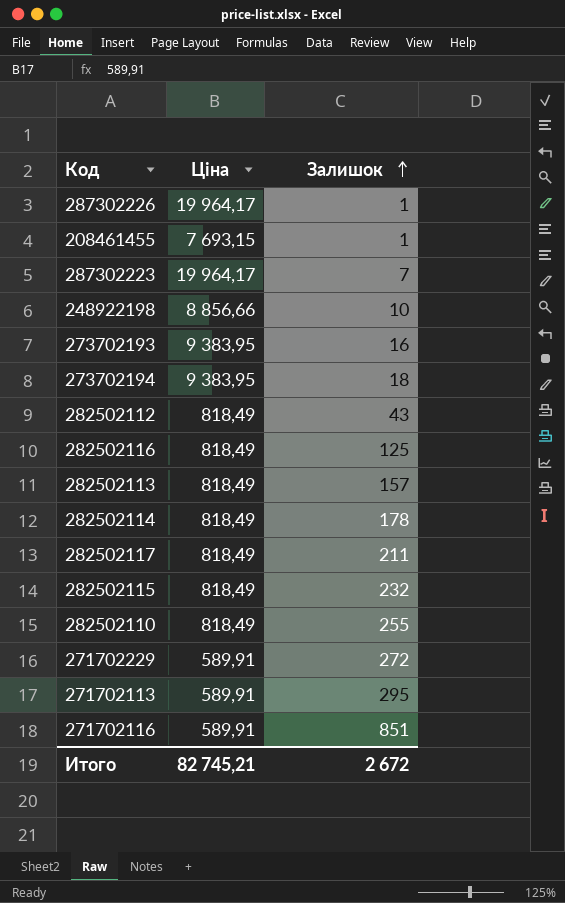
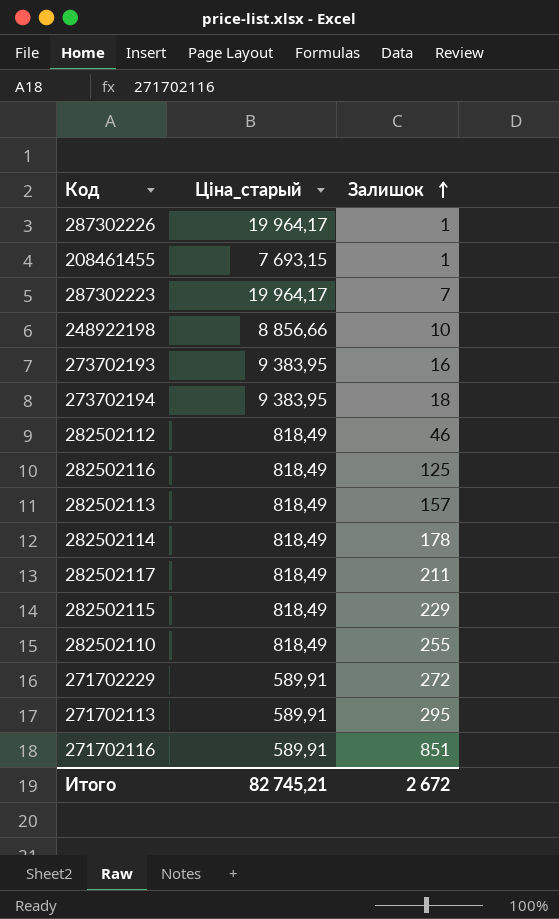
column name: Ціна -> Ціна_старый
282502112 | Залишок: 43 -> 46
282502115 | Залишок: 232 -> 229

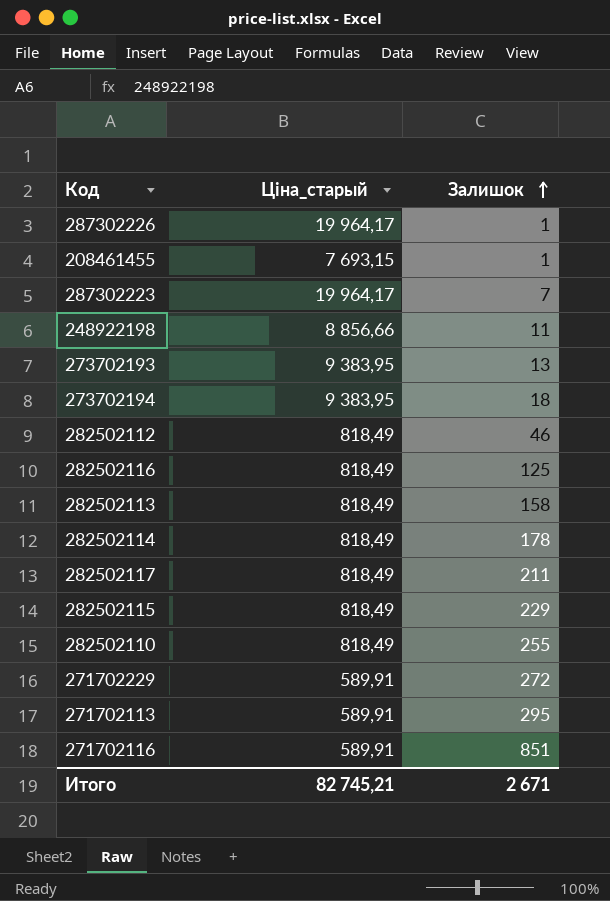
248922198 | Залишок: 10 -> 11
273702193 | Залишок: 16 -> 13
282502113 | Залишок: 157 -> 158
Итого | Залишок: 2 672 -> 2 671

